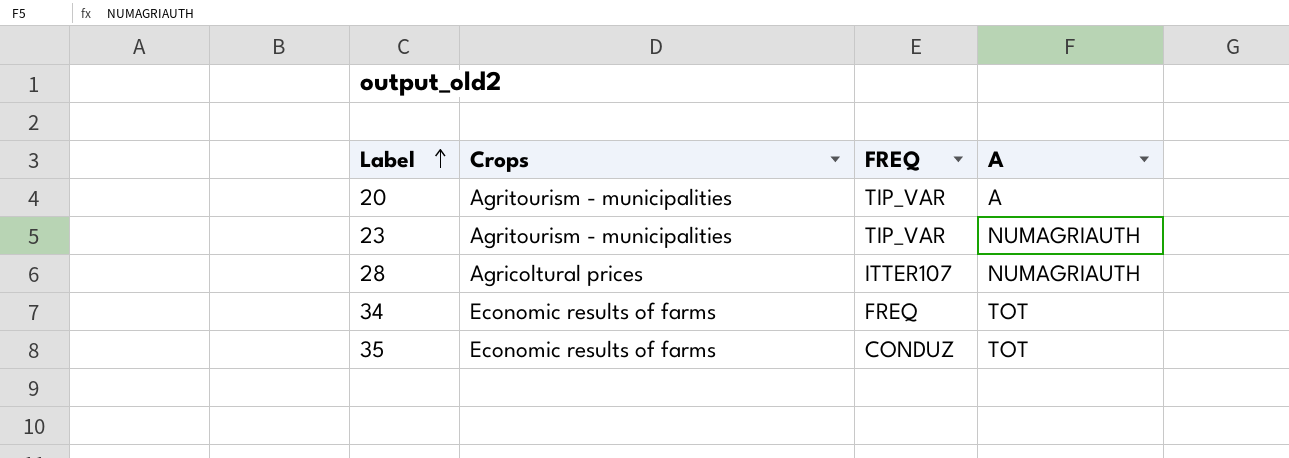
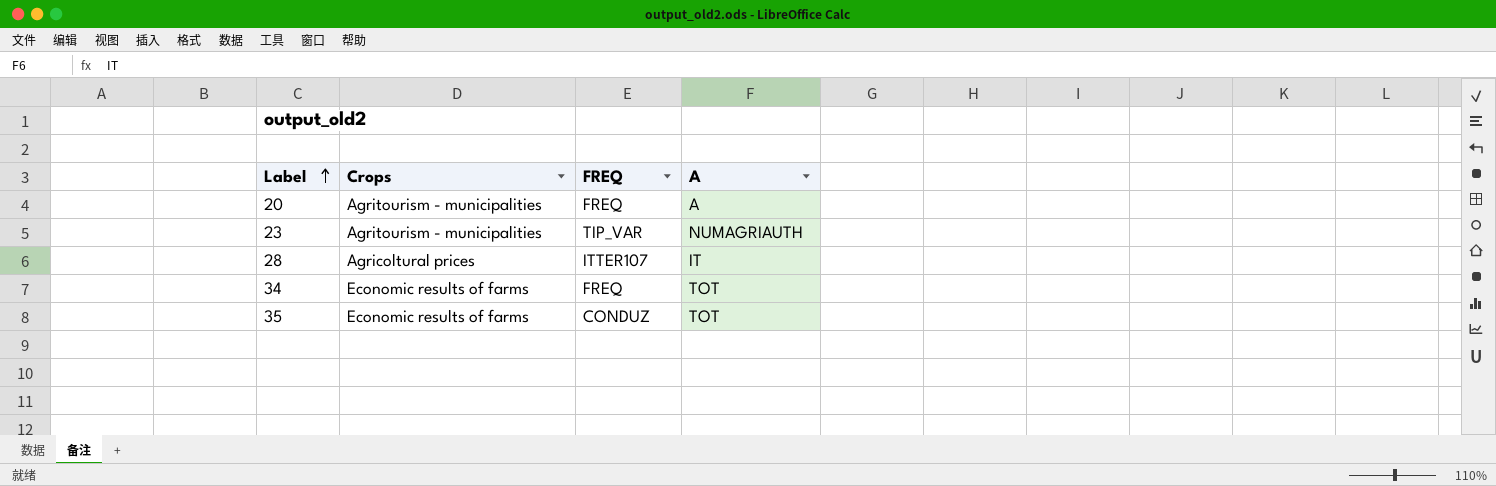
20 | FREQ: TIP_VAR -> FREQ
28 | A: NUMAGRIAUTH -> IT

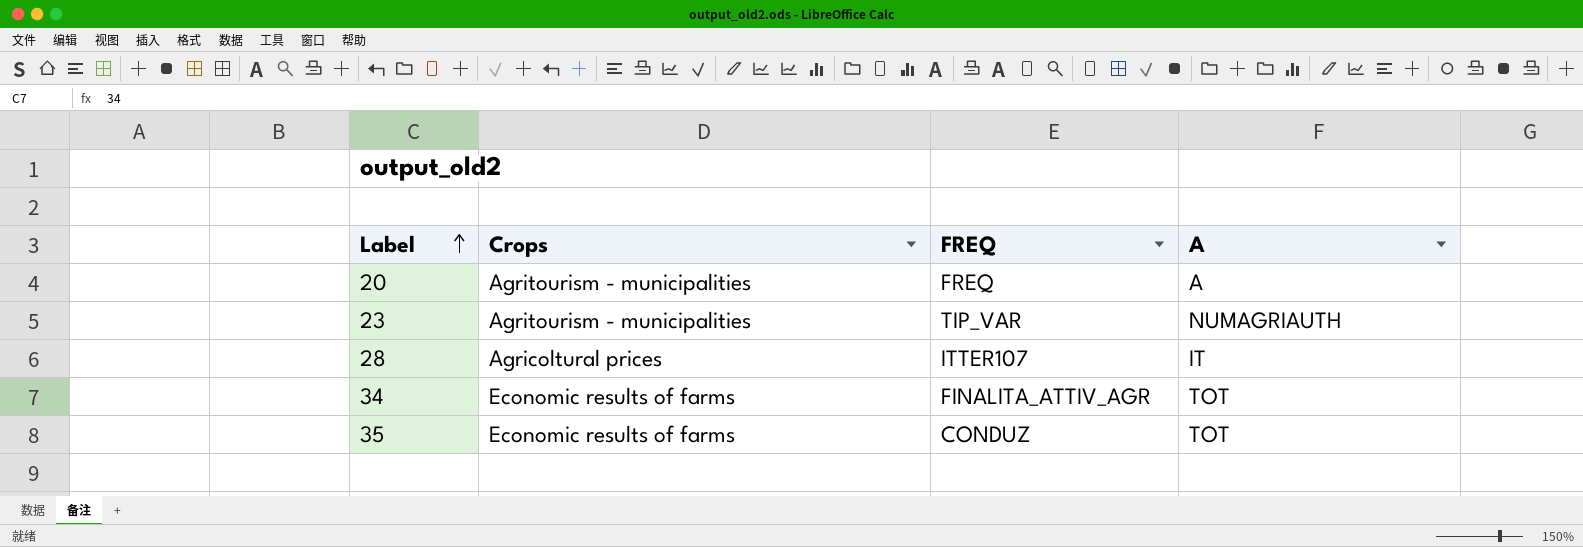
34 | FREQ: FREQ -> FINALITA_ATTIV_AGR

